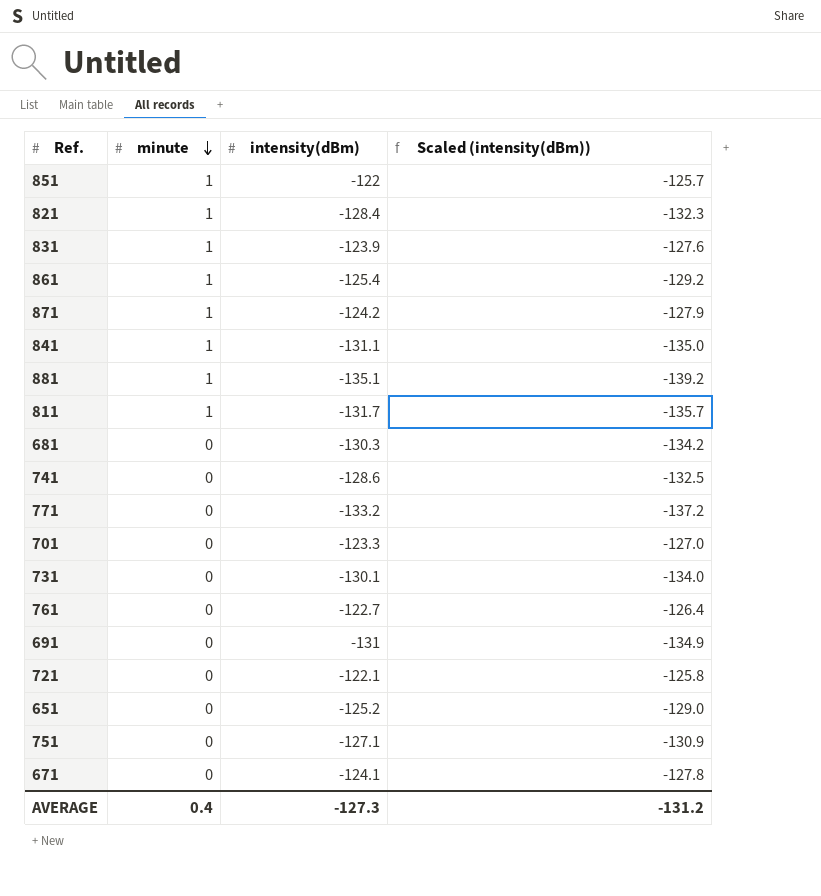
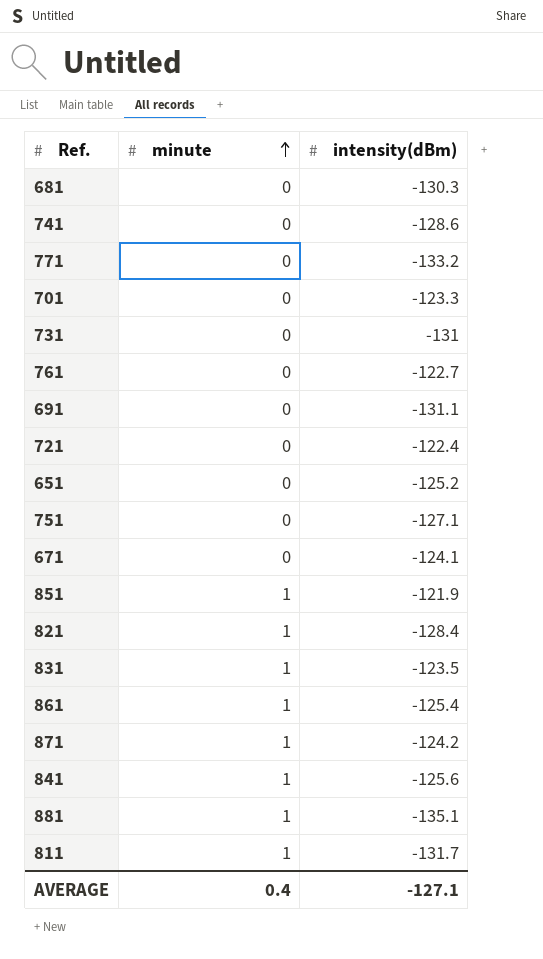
row order: minute descending -> minute ascending
column Scaled (intensity(dBm)) | formula: [intensity(dBm)] * 1.03 -> none
731 | intensity(dBm): -130.1 -> -131
691 | intensity(dBm): -131 -> -131.1
721 | intensity(dBm): -122.1 -> -122.4
851 | intensity(dBm): -122 -> -121.9
831 | intensity(dBm): -123.9 -> -123.5
841 | intensity(dBm): -131.1 -> -125.6
AVERAGE | intensity(dBm): -127.3 -> -127.1

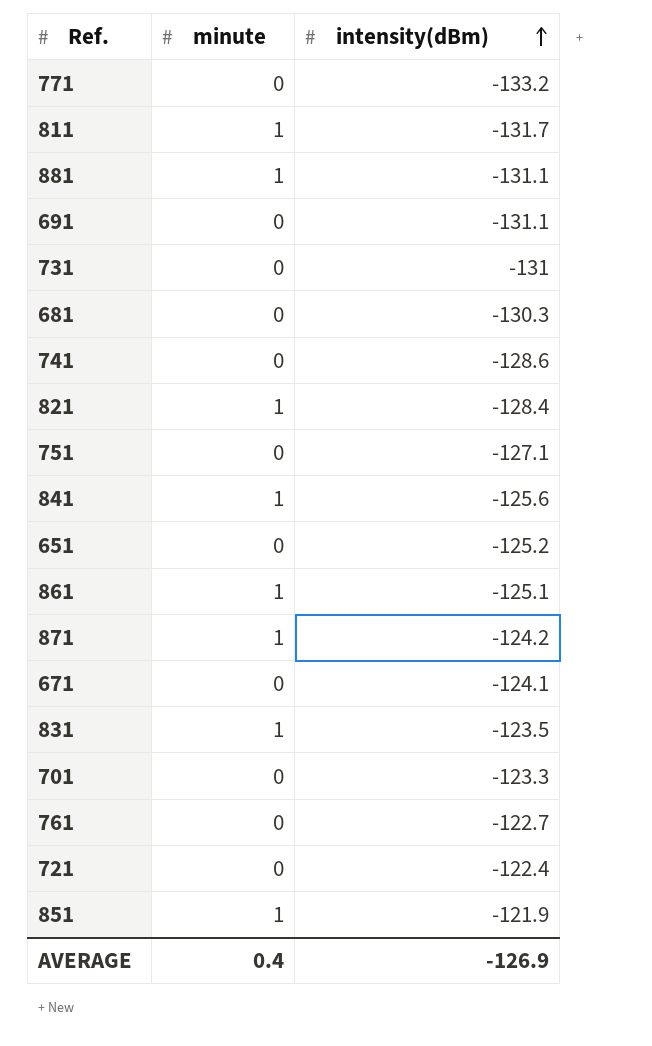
row order: minute ascending -> intensity(dBm) ascending
881 | intensity(dBm): -135.1 -> -131.1
861 | intensity(dBm): -125.4 -> -125.1
AVERAGE | intensity(dBm): -127.1 -> -126.9

